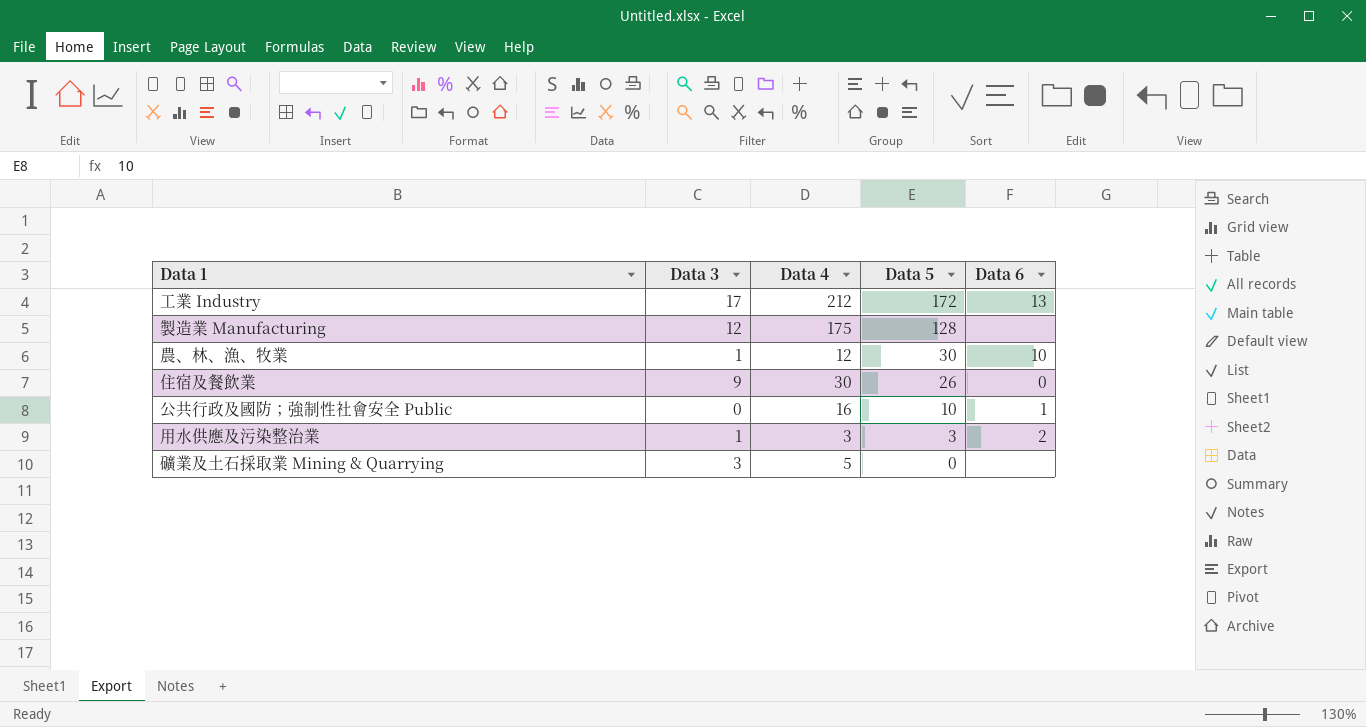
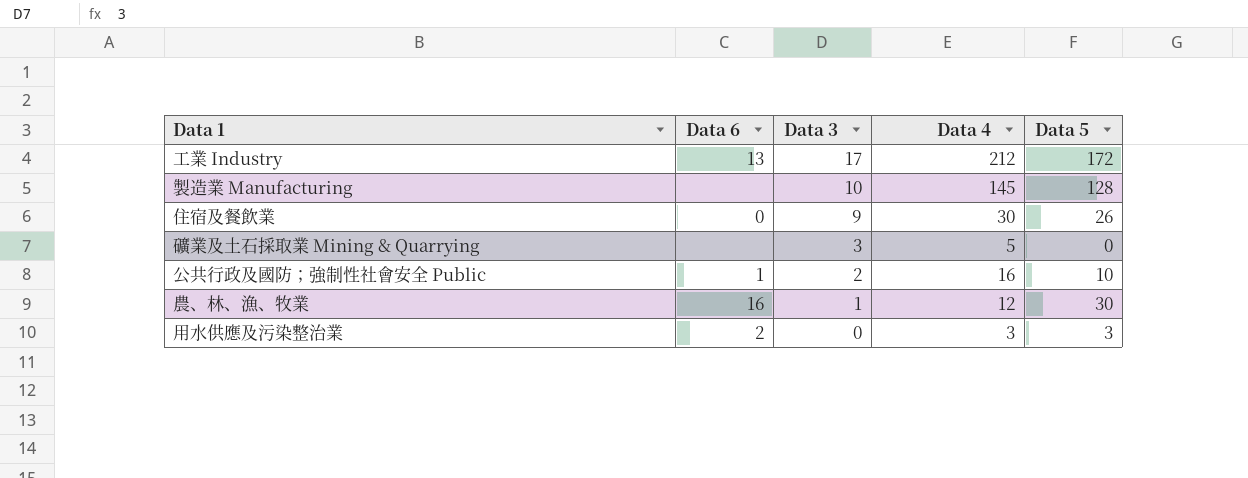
row order: Data 5 descending -> Data 3 descending
column Data 6 | position: 5 -> 2
製造業 Manufacturing | Data 3: 12 -> 10
製造業 Manufacturing | Data 4: 175 -> 145
公共行政及國防；強制性社會安全 Public | Data 3: 0 -> 2
農、林、漁、牧業 | Data 6: 10 -> 16
用水供應及污染整治業 | Data 3: 1 -> 0

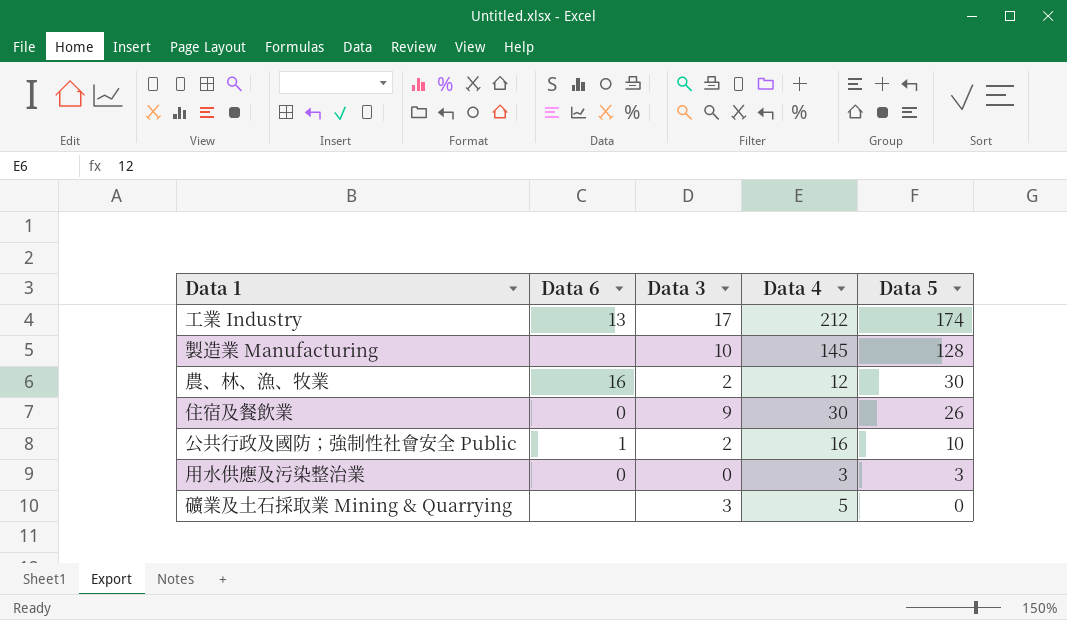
row order: Data 3 descending -> Data 5 descending
工業 Industry | Data 5: 172 -> 174
農、林、漁、牧業 | Data 3: 1 -> 2
用水供應及污染整治業 | Data 6: 2 -> 0

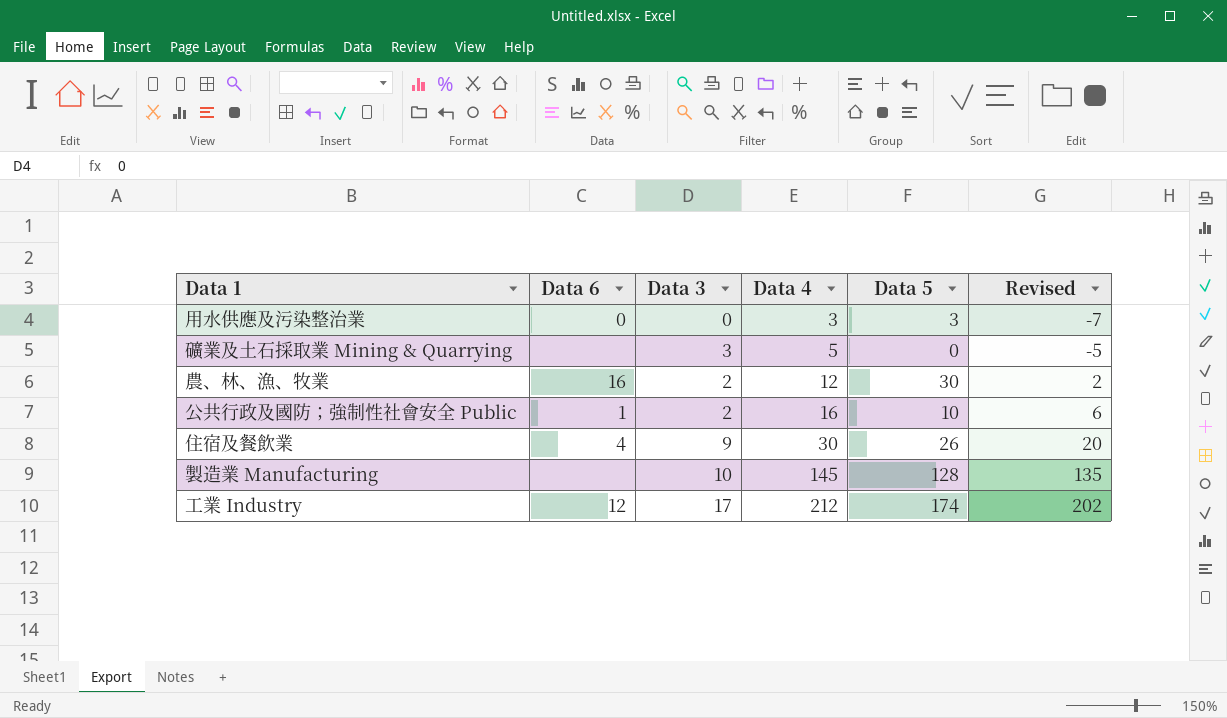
row order: Data 5 descending -> Data 4 ascending
column Revised | formula: none -> [Data 4] - 10
住宿及餐飲業 | Data 6: 0 -> 4
工業 Industry | Data 6: 13 -> 12

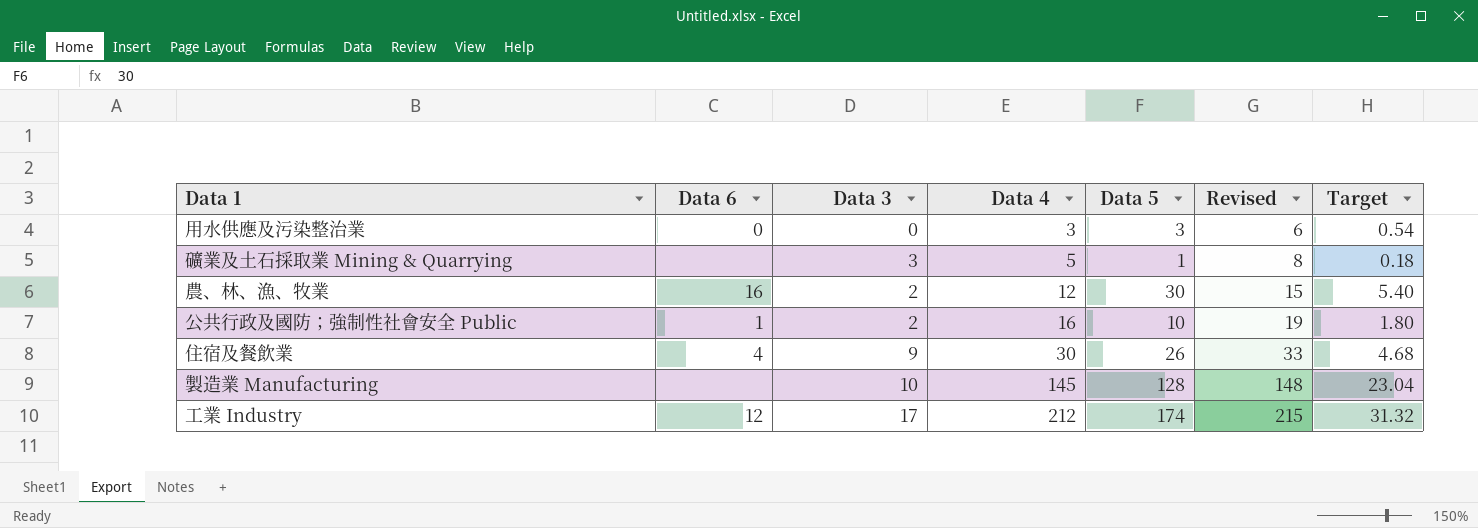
column Revised | formula: [Data 4] - 10 -> [Data 4] + 3
column Target | formula: none -> [Data 5] * 0.18
礦業及土石採取業 Mining & Quarrying | Data 5: 0 -> 1

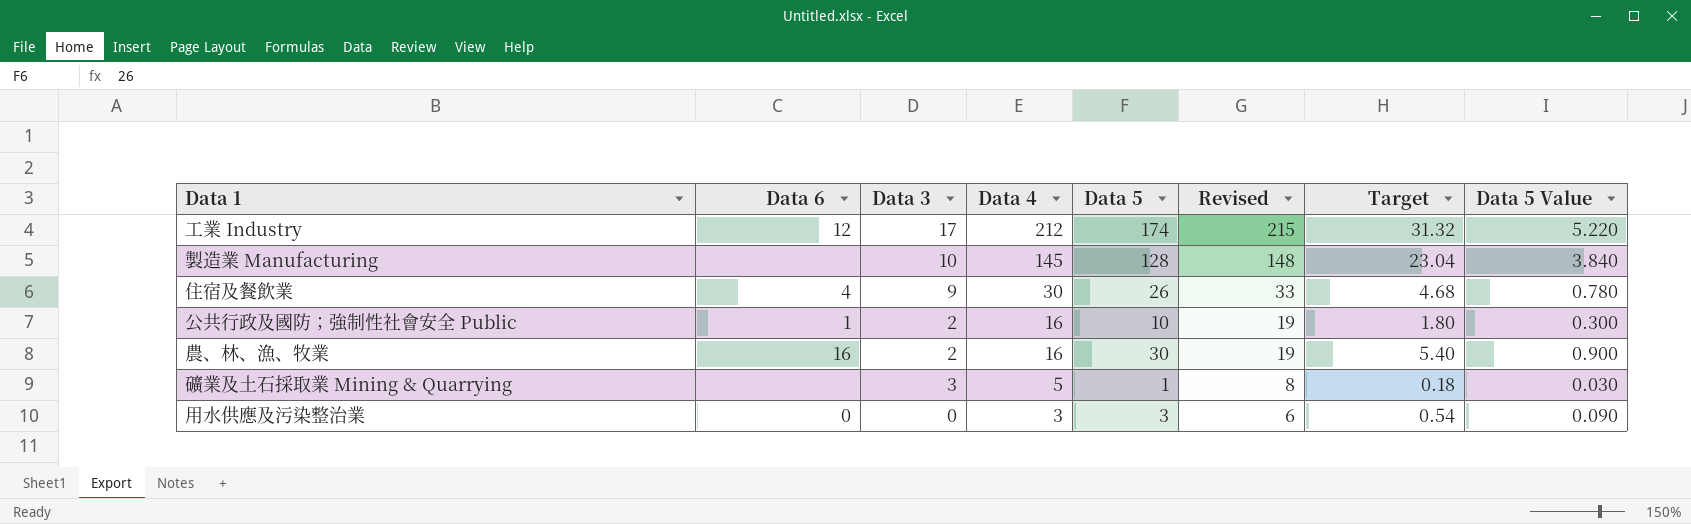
row order: Data 4 ascending -> Data 4 descending
column Data 5 Value | formula: none -> [Data 5] * 0.03
農、林、漁、牧業 | Data 4: 12 -> 16
農、林、漁、牧業 | Revised: 15 -> 19

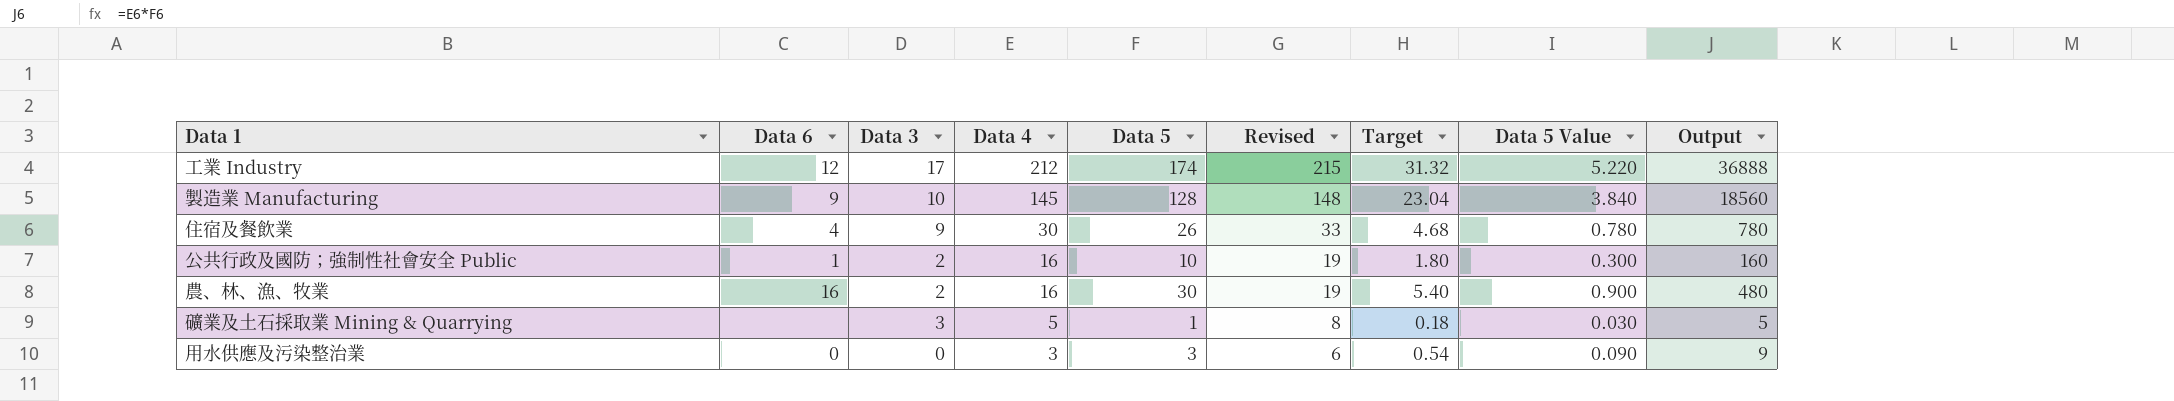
column Output | formula: none -> [Data 4] * [Data 5]
製造業 Manufacturing | Data 6: none -> 9

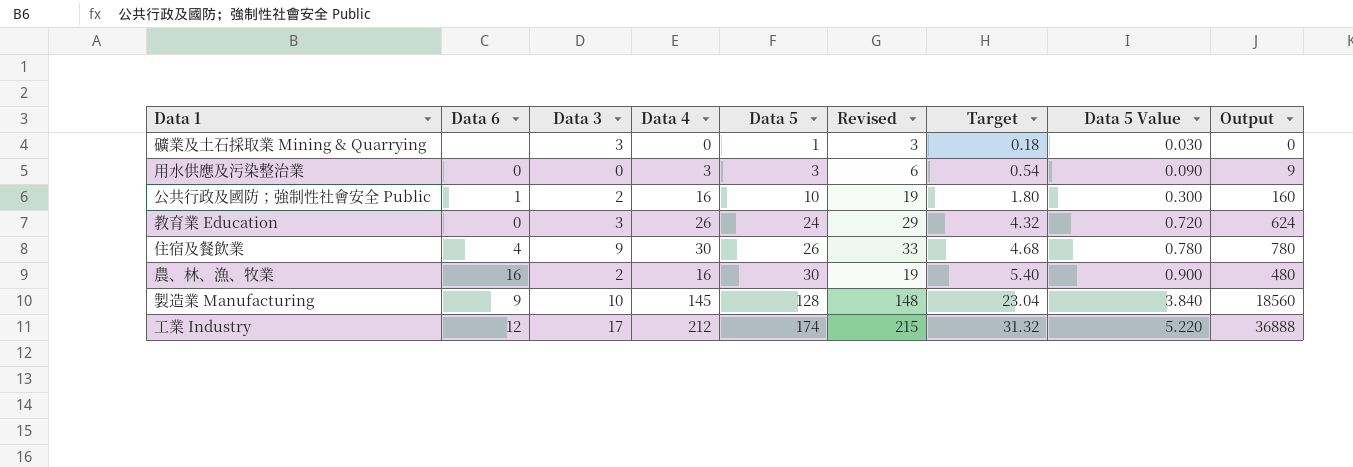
row order: Data 4 descending -> Data 5 ascending
礦業及土石採取業 Mining & Quarrying | Data 4: 5 -> 0
礦業及土石採取業 Mining & Quarrying | Revised: 8 -> 3
礦業及土石採取業 Mining & Quarrying | Output: 5 -> 0
row 教育業 Education: none -> 0 | 3 | 26 | 24 | 29 | 4.32 | 0.720 | 624

